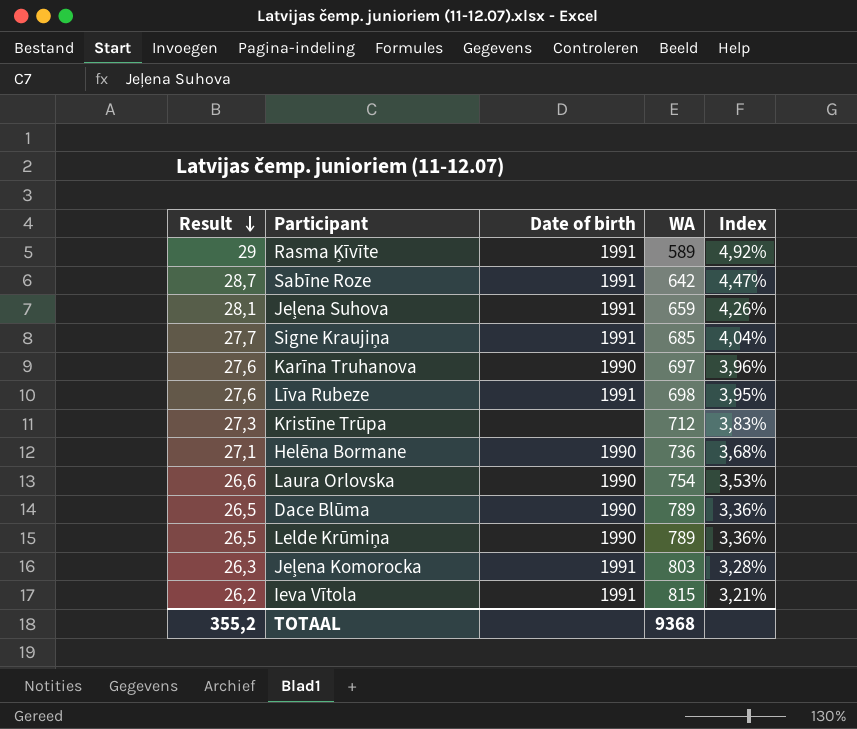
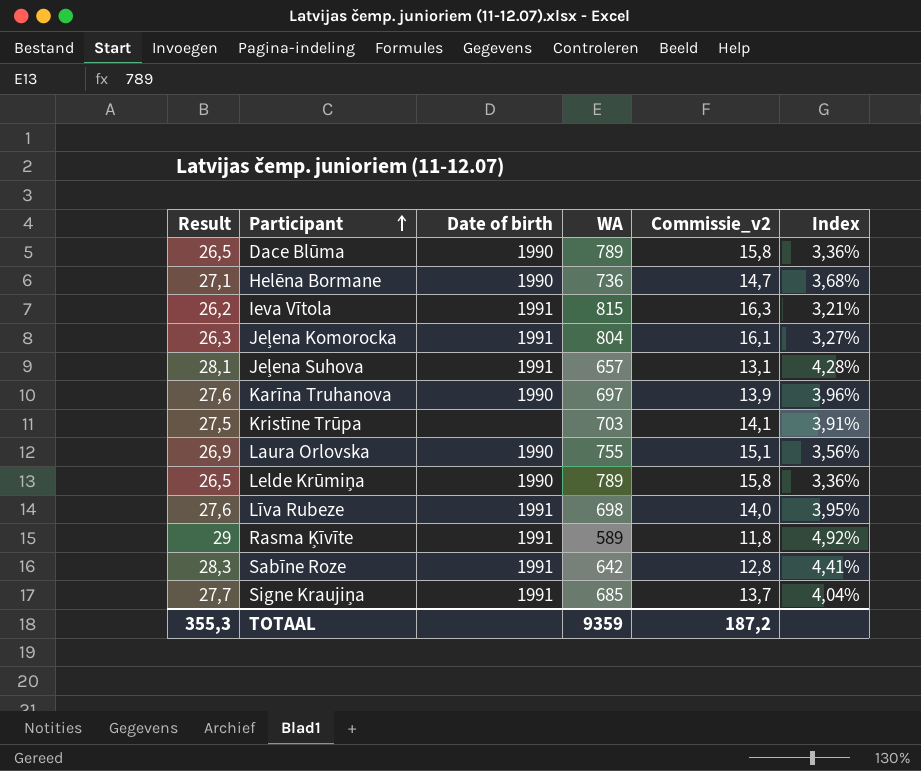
row order: Result descending -> Participant ascending
column Commissie_v2 | formula: none -> [WA] * 0,02
Jeļena Komorocka | WA: 803 -> 804
Jeļena Komorocka | Index: 3,28% -> 3,27%
Jeļena Suhova | WA: 659 -> 657
Jeļena Suhova | Index: 4,26% -> 4,28%
Kristīne Trūpa | Result: 27,3 -> 27,5
Kristīne Trūpa | WA: 712 -> 703
Kristīne Trūpa | Index: 3,83% -> 3,91%
Laura Orlovska | Result: 26,6 -> 26,9
Laura Orlovska | WA: 754 -> 755
Laura Orlovska | Index: 3,53% -> 3,56%
Sabīne Roze | Result: 28,7 -> 28,3
Sabīne Roze | Index: 4,47% -> 4,41%
TOTAAL | Result: 355,2 -> 355,3
TOTAAL | WA: 9368 -> 9359

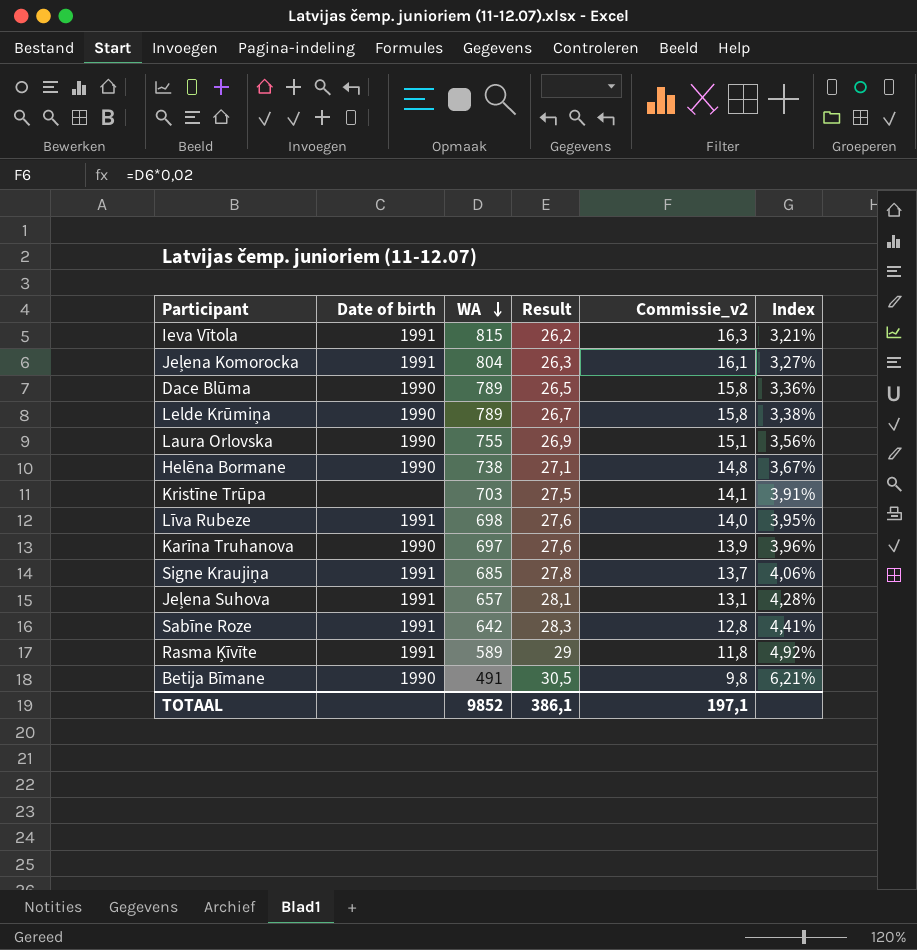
row order: Participant ascending -> WA descending
column Result | position: 1 -> 4
Lelde Krūmiņa | Result: 26,5 -> 26,7
Lelde Krūmiņa | Index: 3,36% -> 3,38%
Helēna Bormane | WA: 736 -> 738
Helēna Bormane | Commissie_v2: 14,7 -> 14,8
Helēna Bormane | Index: 3,68% -> 3,67%
Signe Kraujiņa | Result: 27,7 -> 27,8
Signe Kraujiņa | Index: 4,04% -> 4,06%
row Betija Bīmane: none -> 1990 | 491 | 30,5 | 9,8 | 6,21%
TOTAAL | WA: 9359 -> 9852
TOTAAL | Result: 355,3 -> 386,1
TOTAAL | Commissie_v2: 187,2 -> 197,1

